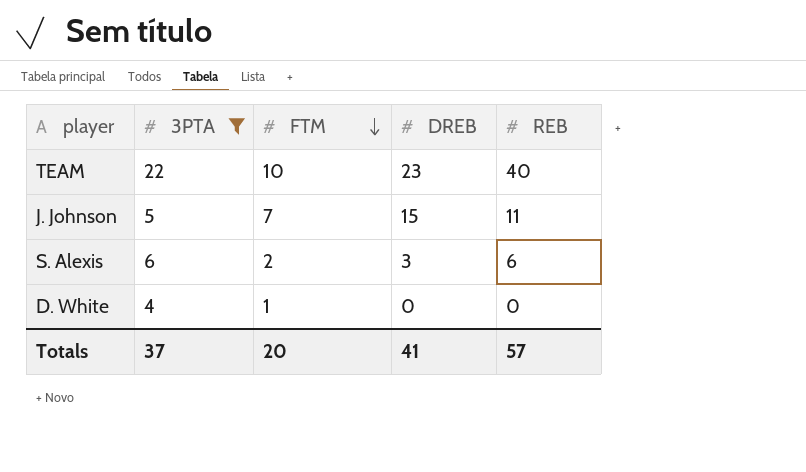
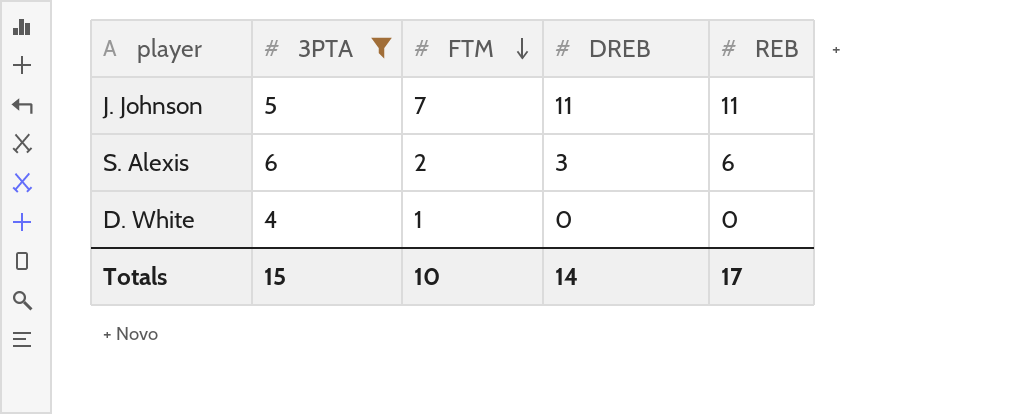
row TEAM: 22 | 10 | 23 | 40 -> none
J. Johnson | DREB: 15 -> 11
Totals | 3PTA: 37 -> 15
Totals | FTM: 20 -> 10
Totals | DREB: 41 -> 14
Totals | REB: 57 -> 17

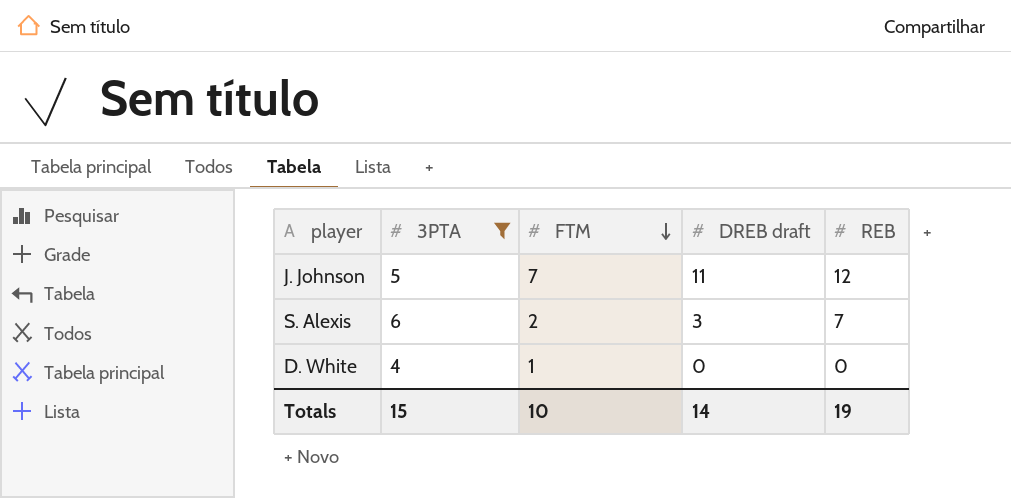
column name: DREB -> DREB draft
J. Johnson | REB: 11 -> 12
S. Alexis | REB: 6 -> 7
Totals | REB: 17 -> 19

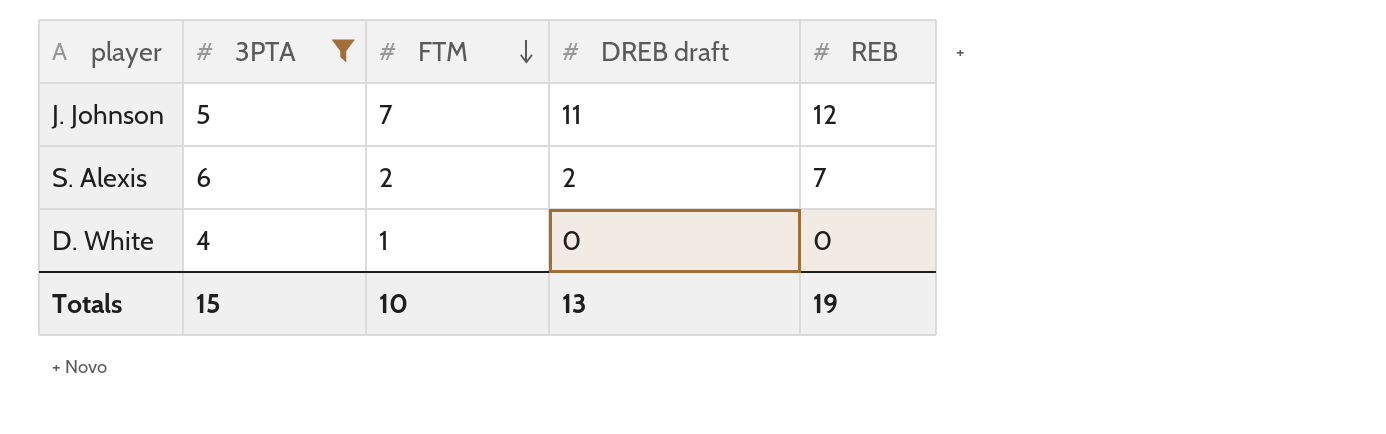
S. Alexis | DREB draft: 3 -> 2
Totals | DREB draft: 14 -> 13

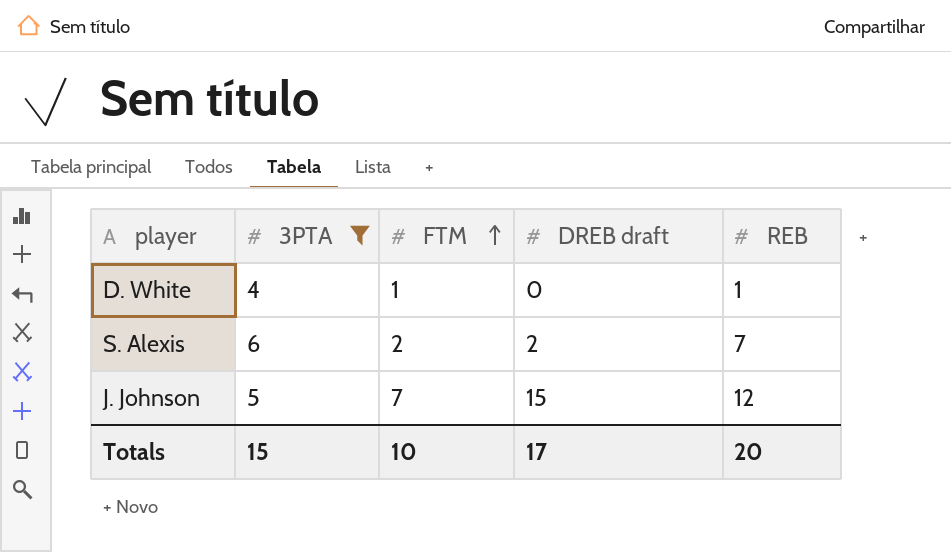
row order: FTM descending -> FTM ascending
D. White | REB: 0 -> 1
J. Johnson | DREB draft: 11 -> 15
Totals | DREB draft: 13 -> 17
Totals | REB: 19 -> 20

